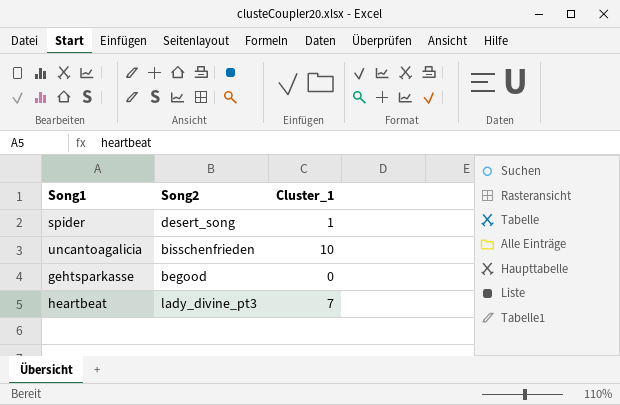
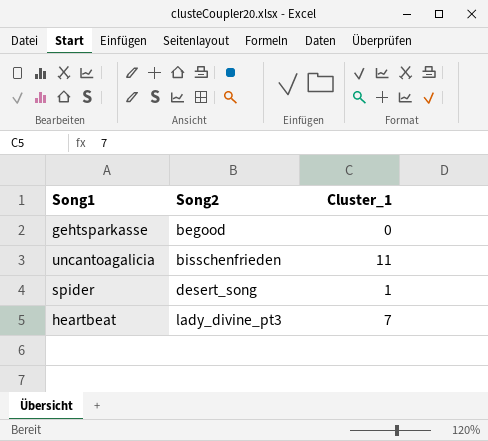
row order: none -> Song2 ascending
uncantoagalicia | Cluster_1: 10 -> 11

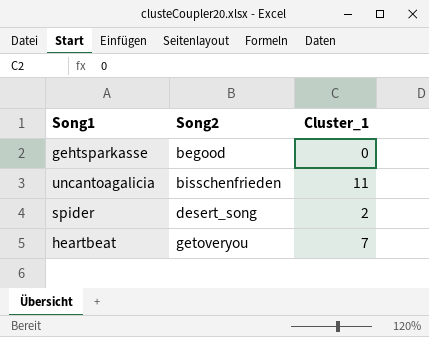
spider | Cluster_1: 1 -> 2
heartbeat | Song2: lady_divine_pt3 -> getoveryou

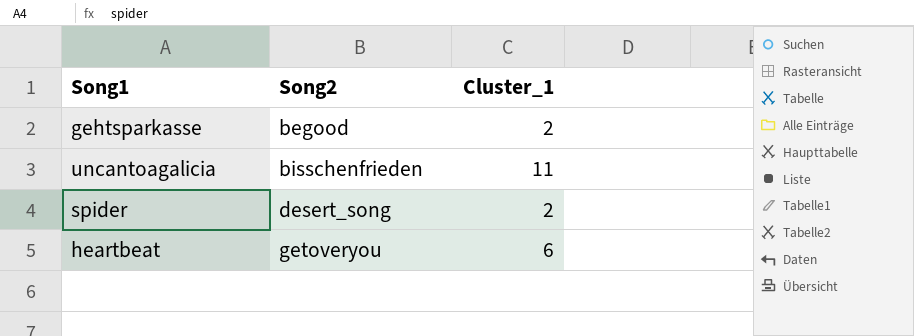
gehtsparkasse | Cluster_1: 0 -> 2
heartbeat | Cluster_1: 7 -> 6

